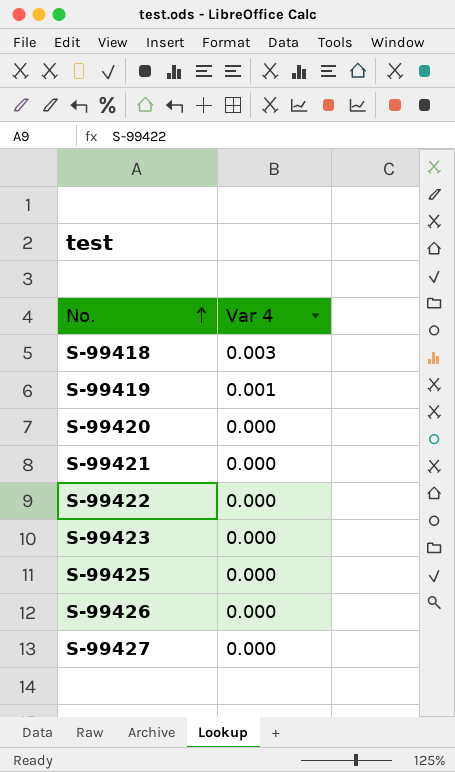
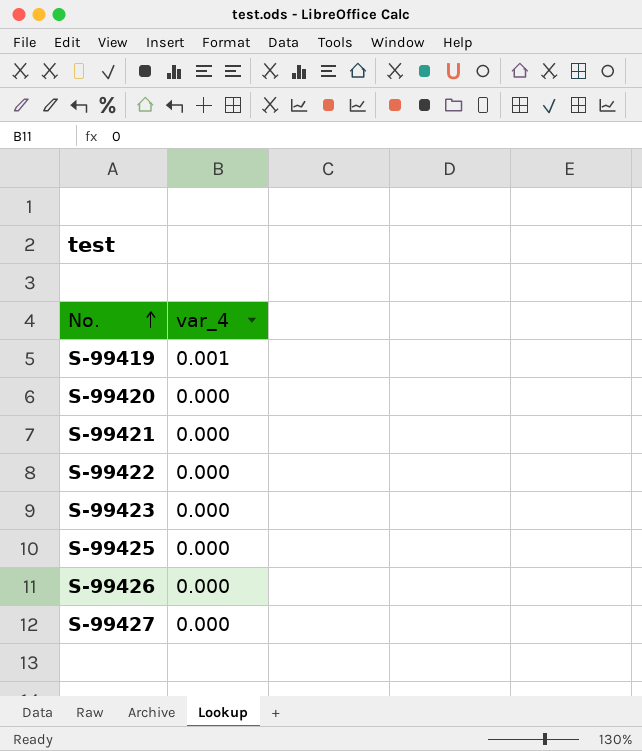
column name: Var 4 -> var_4
row S-99418: 0.003 -> none

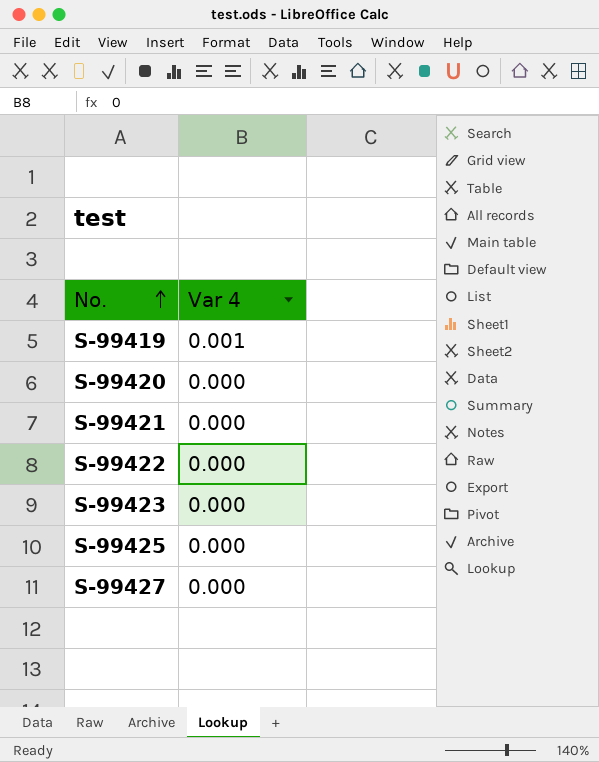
column name: var_4 -> Var 4
row S-99426: 0.000 -> none

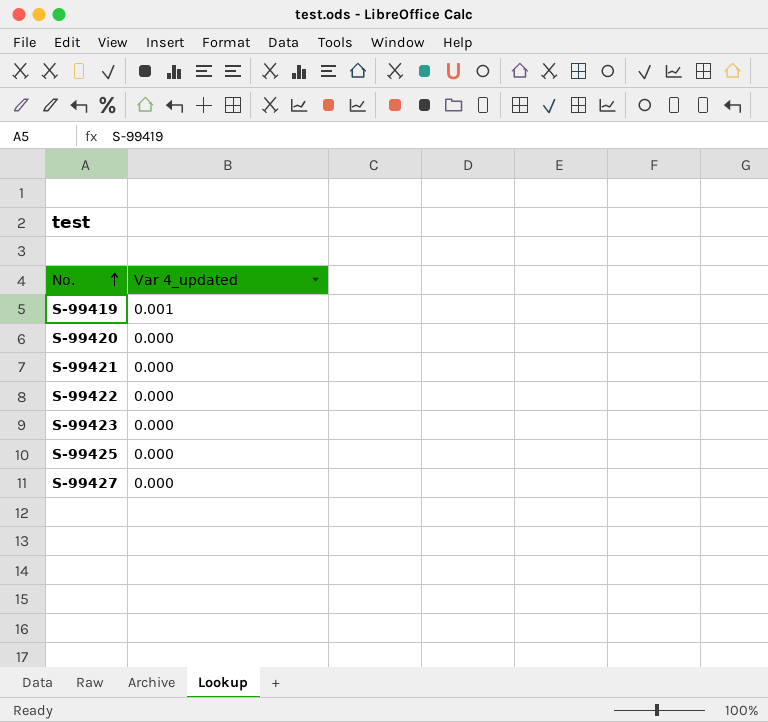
column name: Var 4 -> Var 4_updated

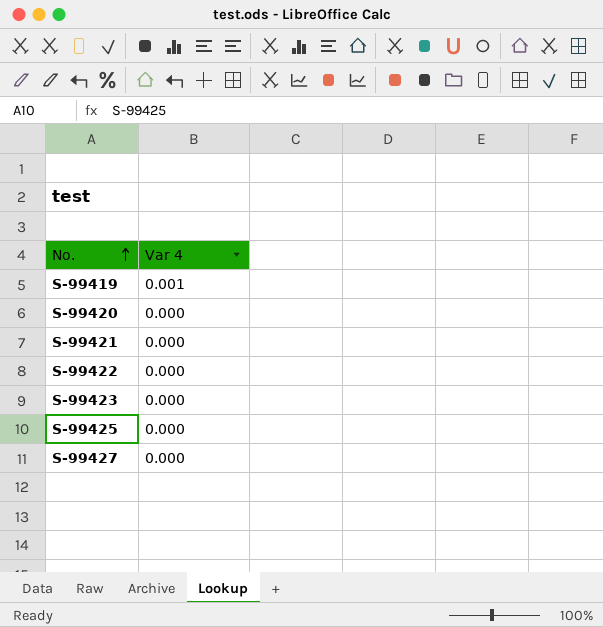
column name: Var 4_updated -> Var 4

